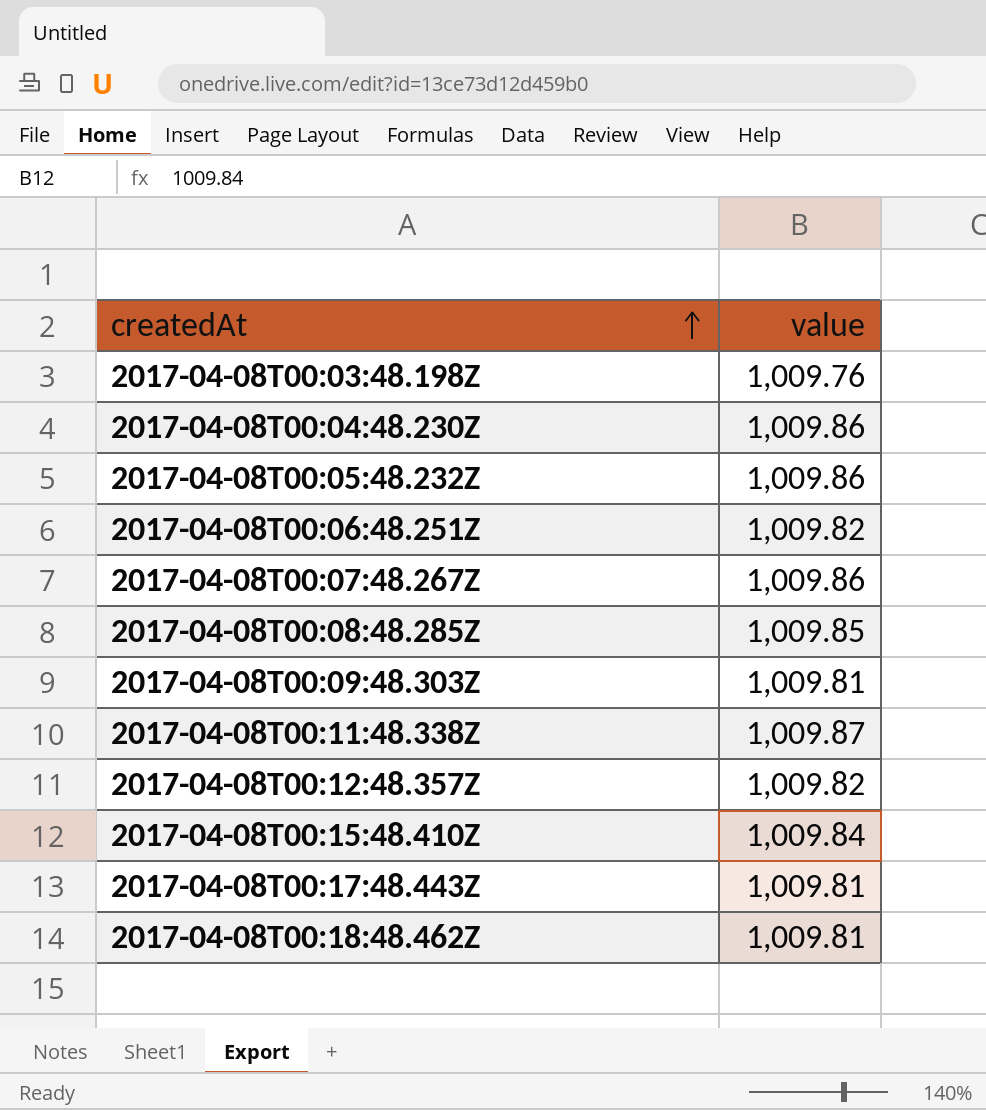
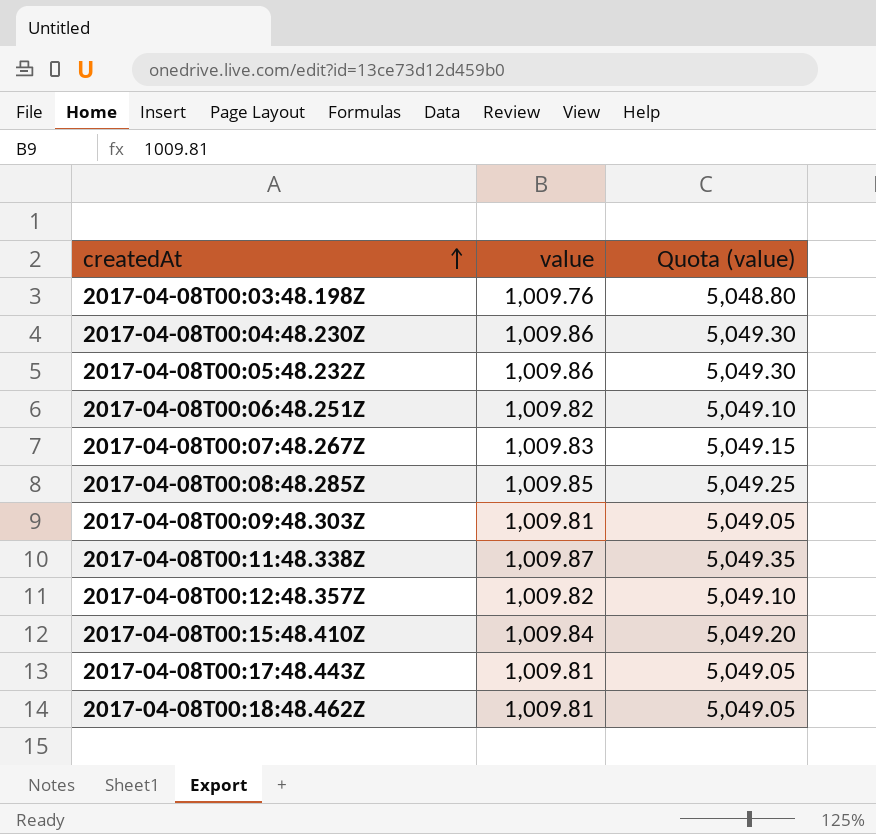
column Quota (value) | formula: none -> [value] * 5
2017-04-08T00:07:48.267Z | value: 1,009.86 -> 1,009.83

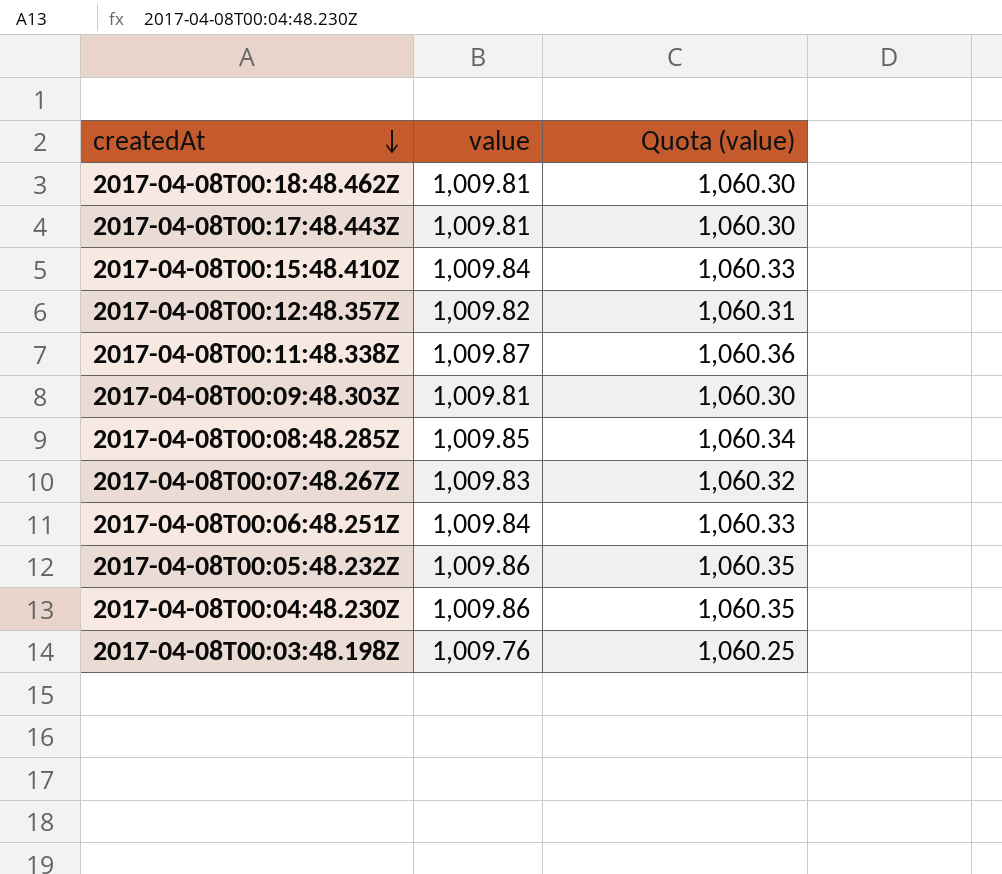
row order: createdAt ascending -> createdAt descending
column Quota (value) | formula: [value] * 5 -> [value] * 1.05
2017-04-08T00:06:48.251Z | value: 1,009.82 -> 1,009.84

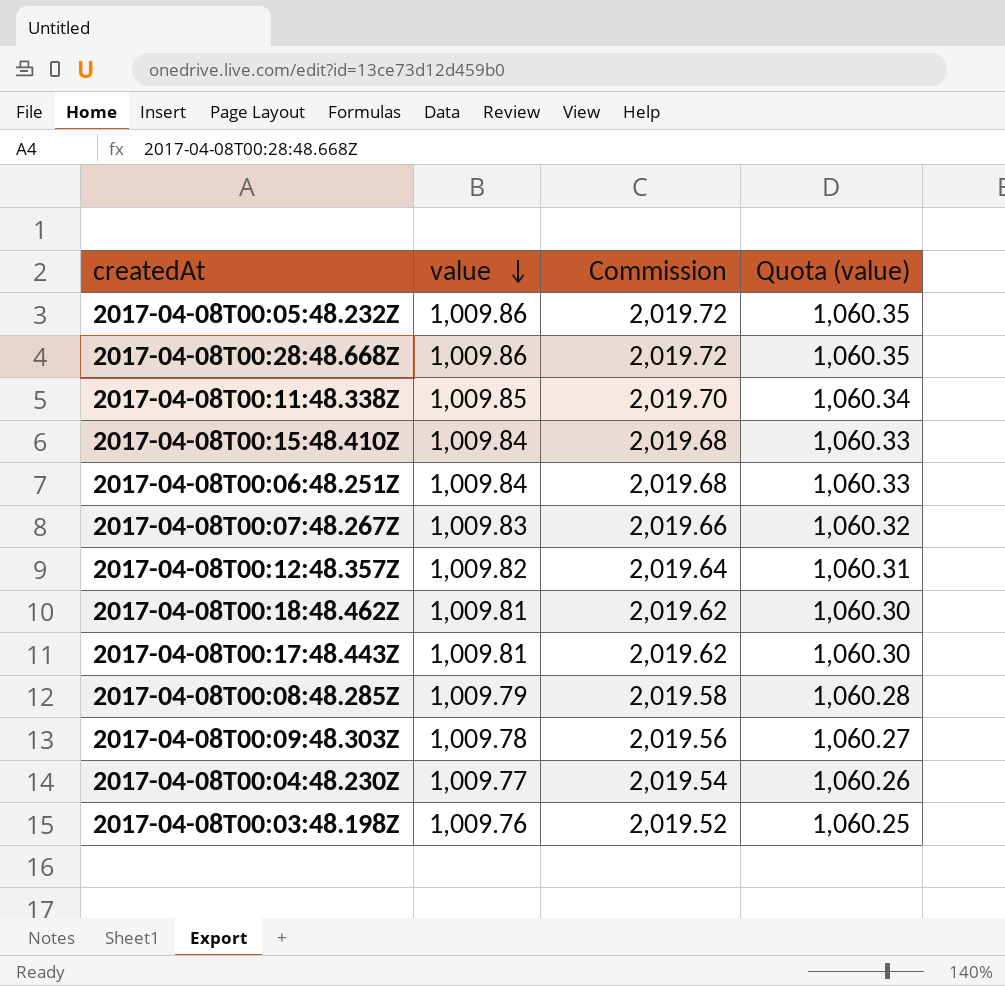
row order: createdAt descending -> value descending
column Commission | formula: none -> [value] * 2
row 2017-04-08T00:28:48.668Z: none -> 1,009.86 | 2,019.72 | 1,060.35
2017-04-08T00:11:48.338Z | value: 1,009.87 -> 1,009.85
2017-04-08T00:11:48.338Z | Quota (value): 1,060.36 -> 1,060.34
2017-04-08T00:08:48.285Z | value: 1,009.85 -> 1,009.79
2017-04-08T00:08:48.285Z | Quota (value): 1,060.34 -> 1,060.28
2017-04-08T00:09:48.303Z | value: 1,009.81 -> 1,009.78
2017-04-08T00:09:48.303Z | Quota (value): 1,060.30 -> 1,060.27
2017-04-08T00:04:48.230Z | value: 1,009.86 -> 1,009.77
2017-04-08T00:04:48.230Z | Quota (value): 1,060.35 -> 1,060.26

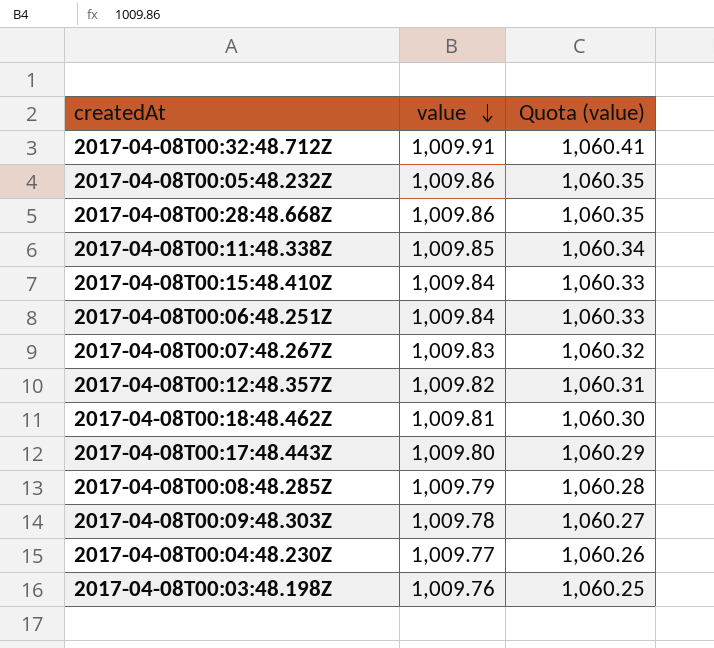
column Commission | formula: [value] * 2 -> none
row 2017-04-08T00:32:48.712Z: none -> 1,009.91 | 1,060.41
2017-04-08T00:17:48.443Z | value: 1,009.81 -> 1,009.80
2017-04-08T00:17:48.443Z | Quota (value): 1,060.30 -> 1,060.29

